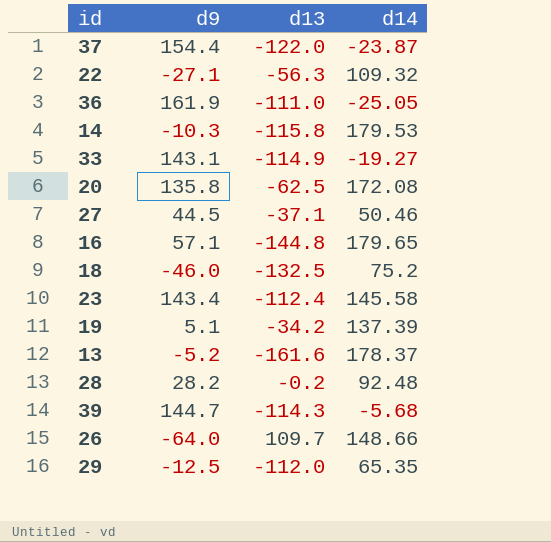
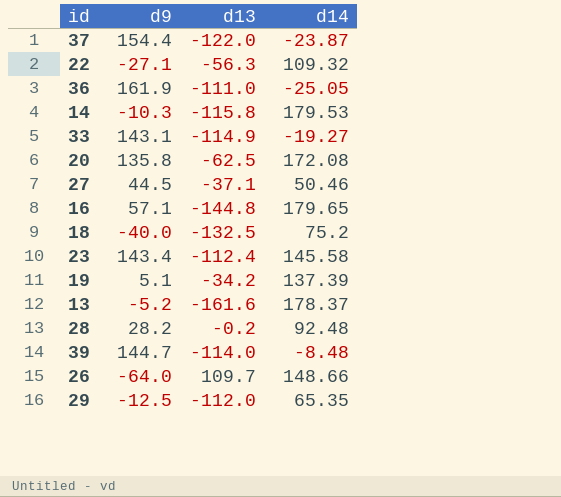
18 | d9: -46.0 -> -40.0
39 | d13: -114.3 -> -114.0
39 | d14: -5.68 -> -8.48

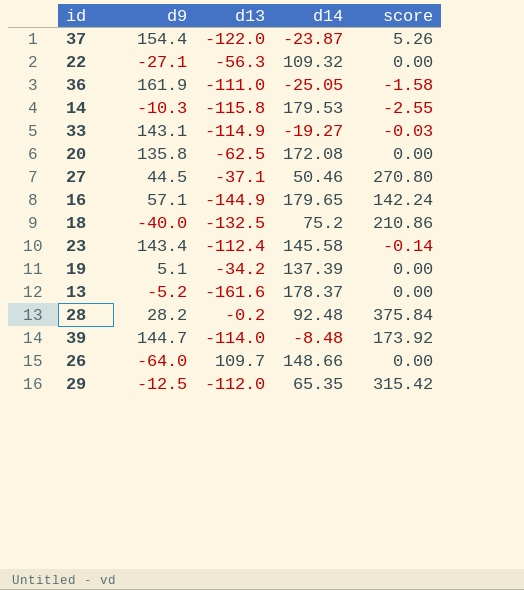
column score | position: none -> 5
16 | d13: -144.8 -> -144.9

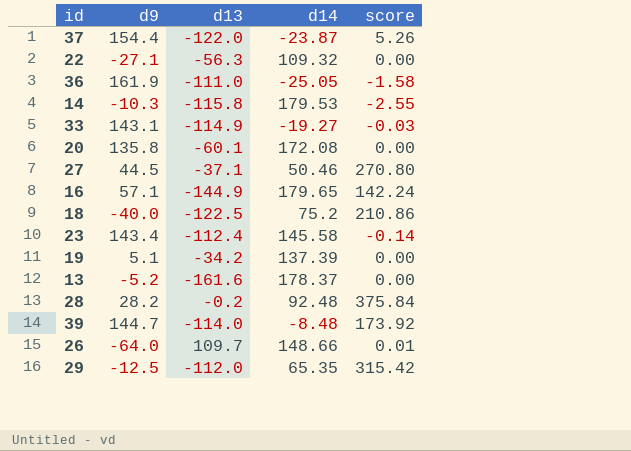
20 | d13: -62.5 -> -60.1
18 | d13: -132.5 -> -122.5
26 | score: 0.00 -> 0.01

